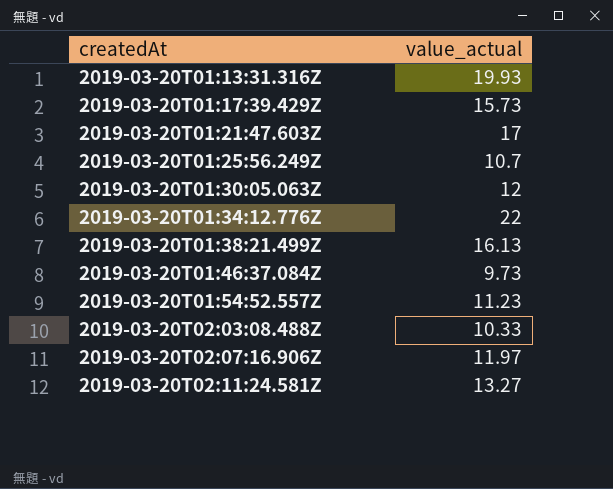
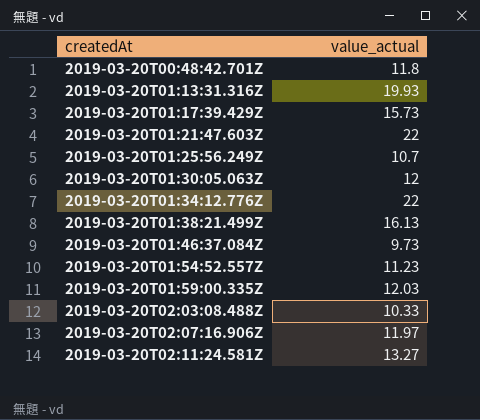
row 2019-03-20T00:48:42.701Z: none -> 11.8
2019-03-20T01:21:47.603Z | value_actual: 17 -> 22
row 2019-03-20T01:59:00.335Z: none -> 12.03

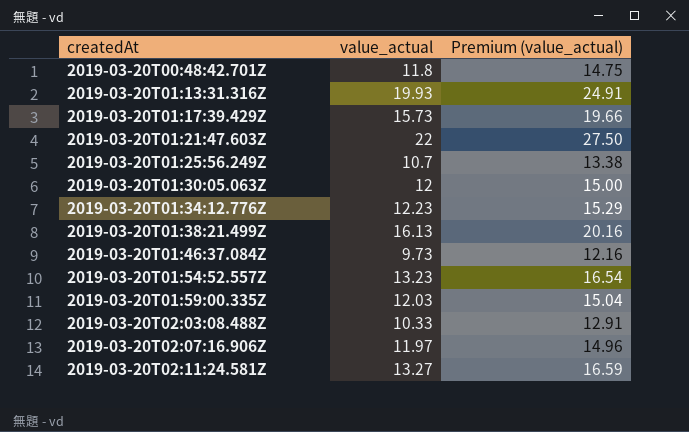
column Premium (value_actual) | formula: none -> [value_actual] * 1.25
2019-03-20T01:34:12.776Z | value_actual: 22 -> 12.23
2019-03-20T01:54:52.557Z | value_actual: 11.23 -> 13.23

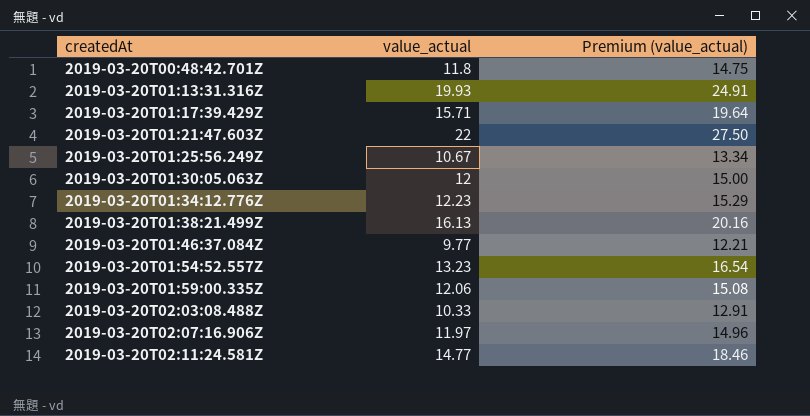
2019-03-20T01:17:39.429Z | value_actual: 15.73 -> 15.71
2019-03-20T01:17:39.429Z | Premium (value_actual): 19.66 -> 19.64
2019-03-20T01:25:56.249Z | value_actual: 10.7 -> 10.67
2019-03-20T01:25:56.249Z | Premium (value_actual): 13.38 -> 13.34
2019-03-20T01:46:37.084Z | value_actual: 9.73 -> 9.77
2019-03-20T01:46:37.084Z | Premium (value_actual): 12.16 -> 12.21
2019-03-20T01:59:00.335Z | value_actual: 12.03 -> 12.06
2019-03-20T01:59:00.335Z | Premium (value_actual): 15.04 -> 15.08
2019-03-20T02:11:24.581Z | value_actual: 13.27 -> 14.77
2019-03-20T02:11:24.581Z | Premium (value_actual): 16.59 -> 18.46

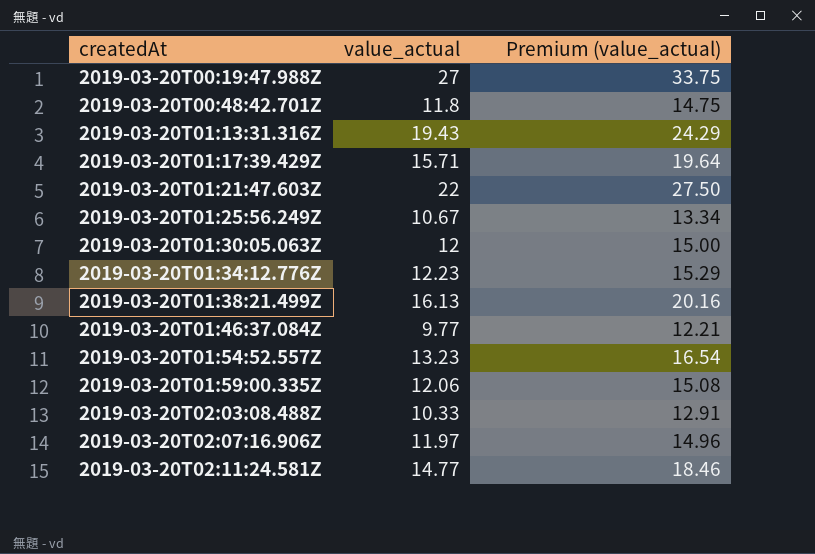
row 2019-03-20T00:19:47.988Z: none -> 27 | 33.75
2019-03-20T01:13:31.316Z | value_actual: 19.93 -> 19.43
2019-03-20T01:13:31.316Z | Premium (value_actual): 24.91 -> 24.29

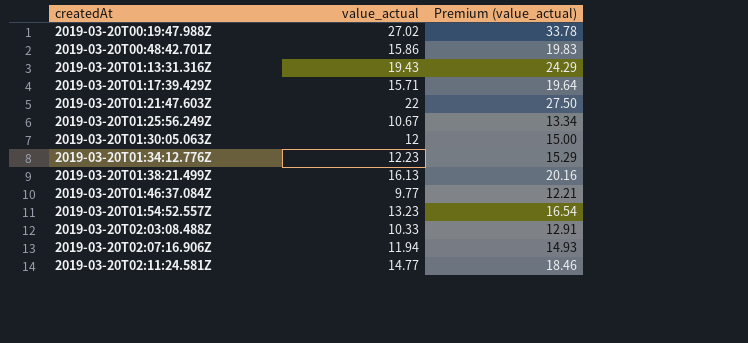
row 2019-03-20T01:59:00.335Z: 12.06 | 15.08 -> none
2019-03-20T00:19:47.988Z | value_actual: 27 -> 27.02
2019-03-20T00:19:47.988Z | Premium (value_actual): 33.75 -> 33.78
2019-03-20T00:48:42.701Z | value_actual: 11.8 -> 15.86
2019-03-20T00:48:42.701Z | Premium (value_actual): 14.75 -> 19.83
2019-03-20T02:07:16.906Z | value_actual: 11.97 -> 11.94
2019-03-20T02:07:16.906Z | Premium (value_actual): 14.96 -> 14.93

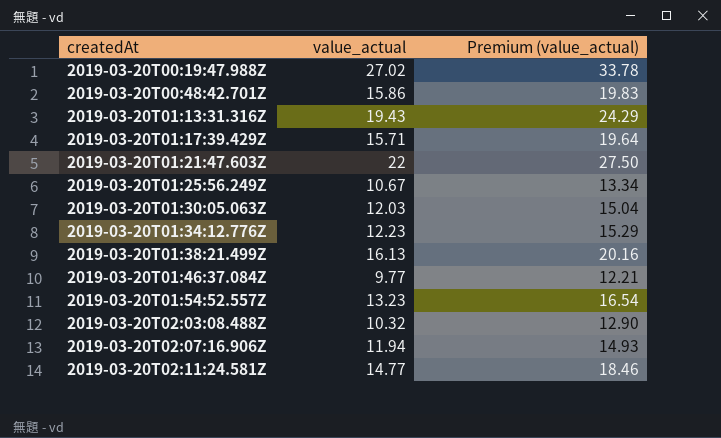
2019-03-20T01:30:05.063Z | value_actual: 12 -> 12.03
2019-03-20T01:30:05.063Z | Premium (value_actual): 15.00 -> 15.04
2019-03-20T02:03:08.488Z | value_actual: 10.33 -> 10.32
2019-03-20T02:03:08.488Z | Premium (value_actual): 12.91 -> 12.90

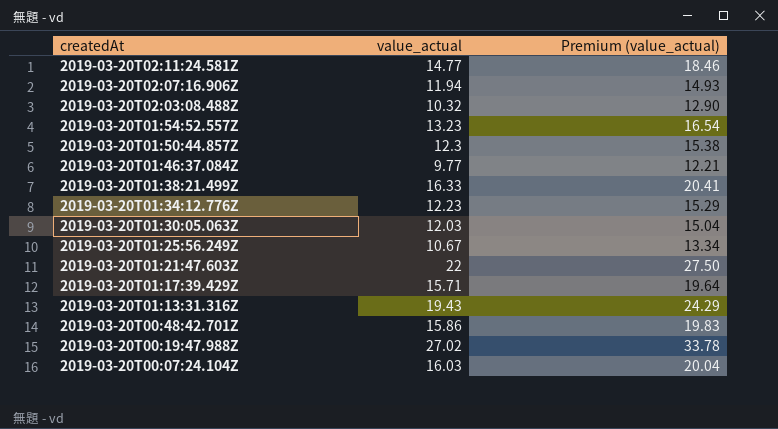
row order: createdAt ascending -> createdAt descending
row 2019-03-20T01:50:44.857Z: none -> 12.3 | 15.38
2019-03-20T01:38:21.499Z | value_actual: 16.13 -> 16.33
2019-03-20T01:38:21.499Z | Premium (value_actual): 20.16 -> 20.41
row 2019-03-20T00:07:24.104Z: none -> 16.03 | 20.04

